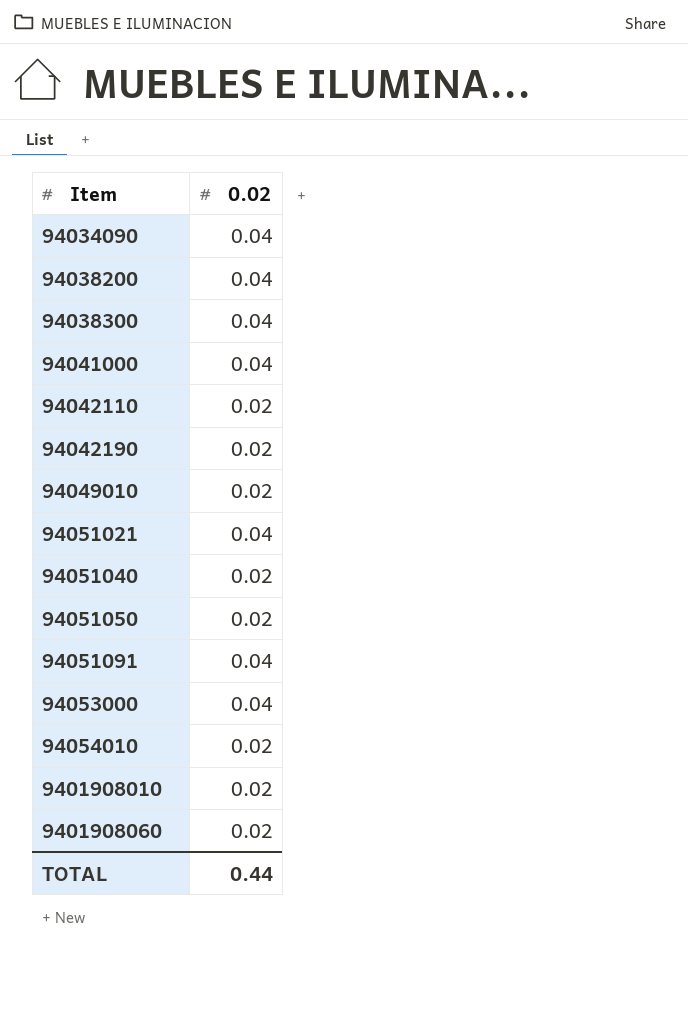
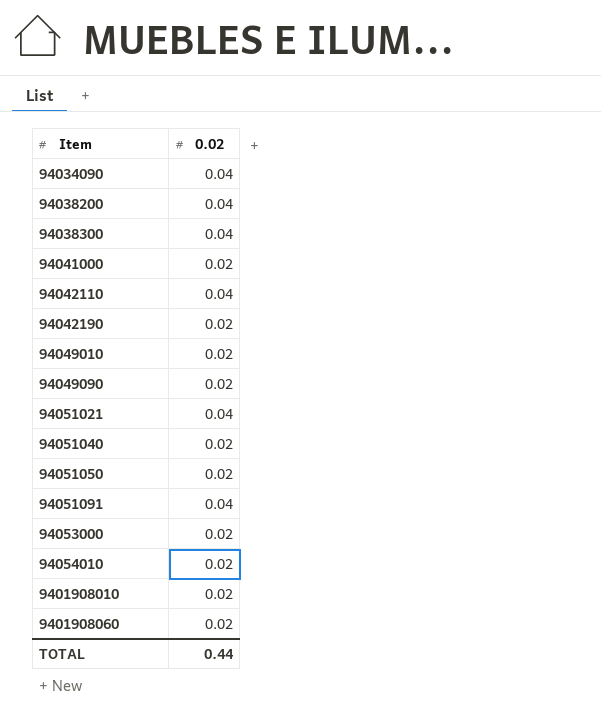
94041000 | 0.02: 0.04 -> 0.02
94042110 | 0.02: 0.02 -> 0.04
row 94049090: none -> 0.02
94053000 | 0.02: 0.04 -> 0.02

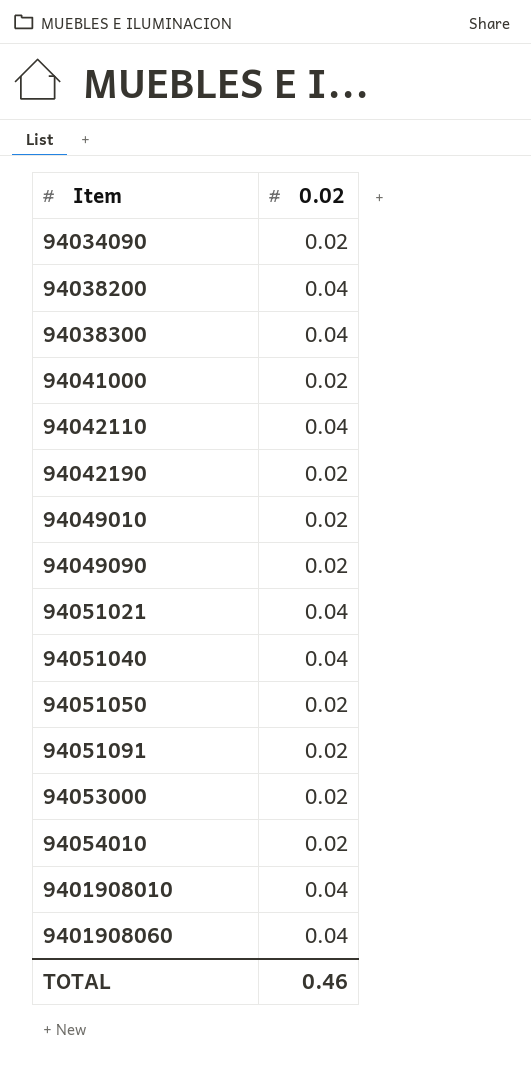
94034090 | 0.02: 0.04 -> 0.02
94051040 | 0.02: 0.02 -> 0.04
94051091 | 0.02: 0.04 -> 0.02
9401908010 | 0.02: 0.02 -> 0.04
9401908060 | 0.02: 0.02 -> 0.04
TOTAL | 0.02: 0.44 -> 0.46

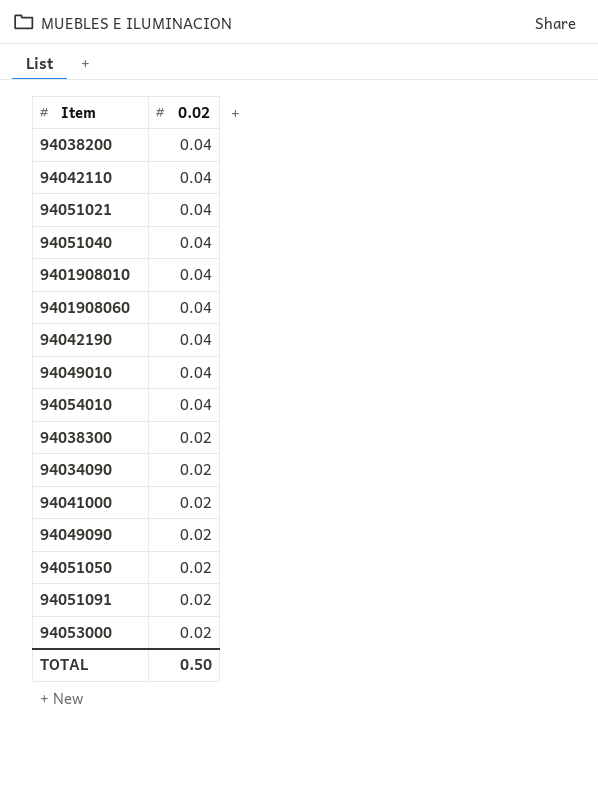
row order: Item ascending -> 0.02 descending
94042190 | 0.02: 0.02 -> 0.04
94049010 | 0.02: 0.02 -> 0.04
94054010 | 0.02: 0.02 -> 0.04
94038300 | 0.02: 0.04 -> 0.02
TOTAL | 0.02: 0.46 -> 0.50

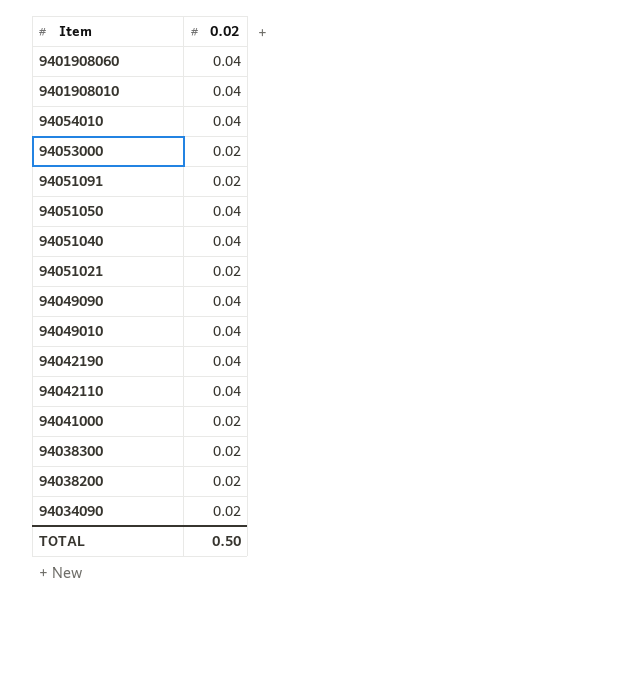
row order: 0.02 descending -> Item descending
94051050 | 0.02: 0.02 -> 0.04
94051021 | 0.02: 0.04 -> 0.02
94049090 | 0.02: 0.02 -> 0.04
94038200 | 0.02: 0.04 -> 0.02

